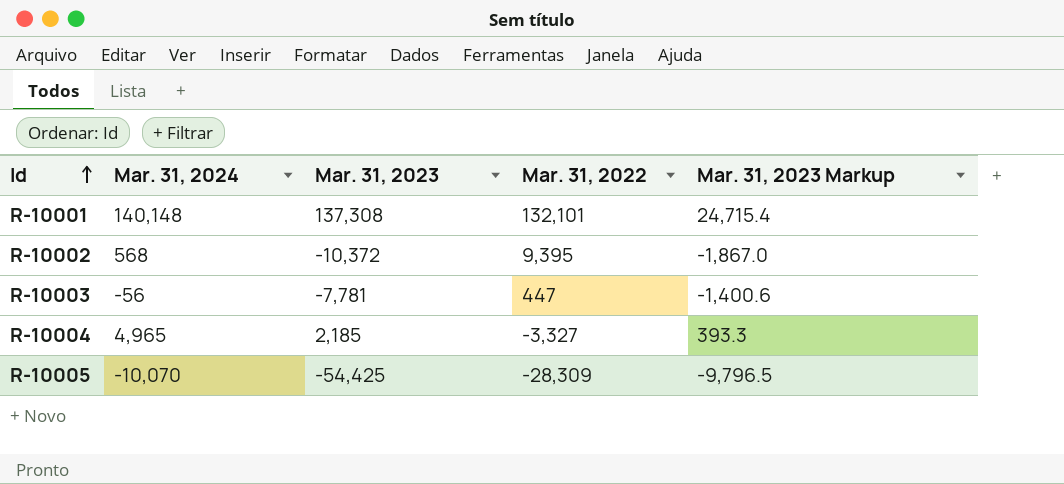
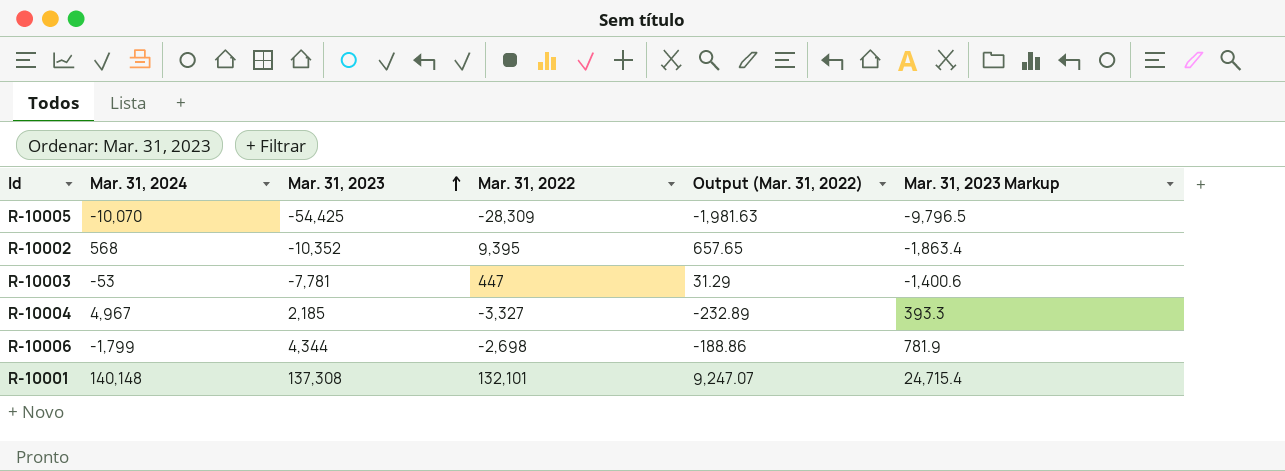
row order: Id ascending -> Mar. 31, 2023 ascending
column Output (Mar. 31, 2022) | formula: none -> [Mar. 31, 2022] * 0.07
R-10002 | Mar. 31, 2023: -10,372 -> -10,352
R-10002 | Mar. 31, 2023 Markup: -1,867.0 -> -1,863.4
R-10003 | Mar. 31, 2024: -56 -> -53
R-10004 | Mar. 31, 2024: 4,965 -> 4,967
row R-10006: none -> -1,799 | 4,344 | -2,698 | -188.86 | 781.9

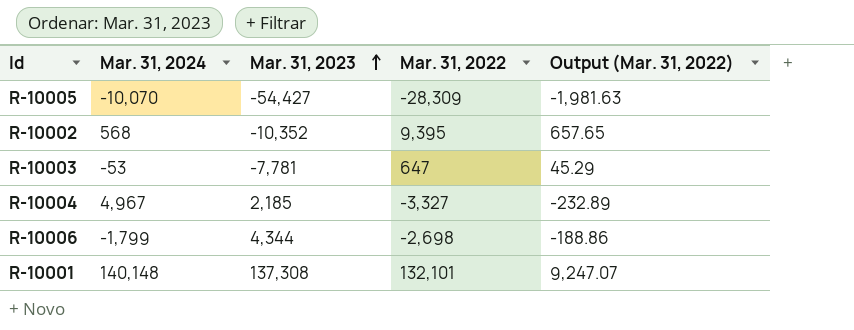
column Mar. 31, 2023 Markup | formula: [Mar. 31, 2023] * 0.18 -> none
R-10005 | Mar. 31, 2023: -54,425 -> -54,427
R-10003 | Mar. 31, 2022: 447 -> 647
R-10003 | Output (Mar. 31, 2022): 31.29 -> 45.29

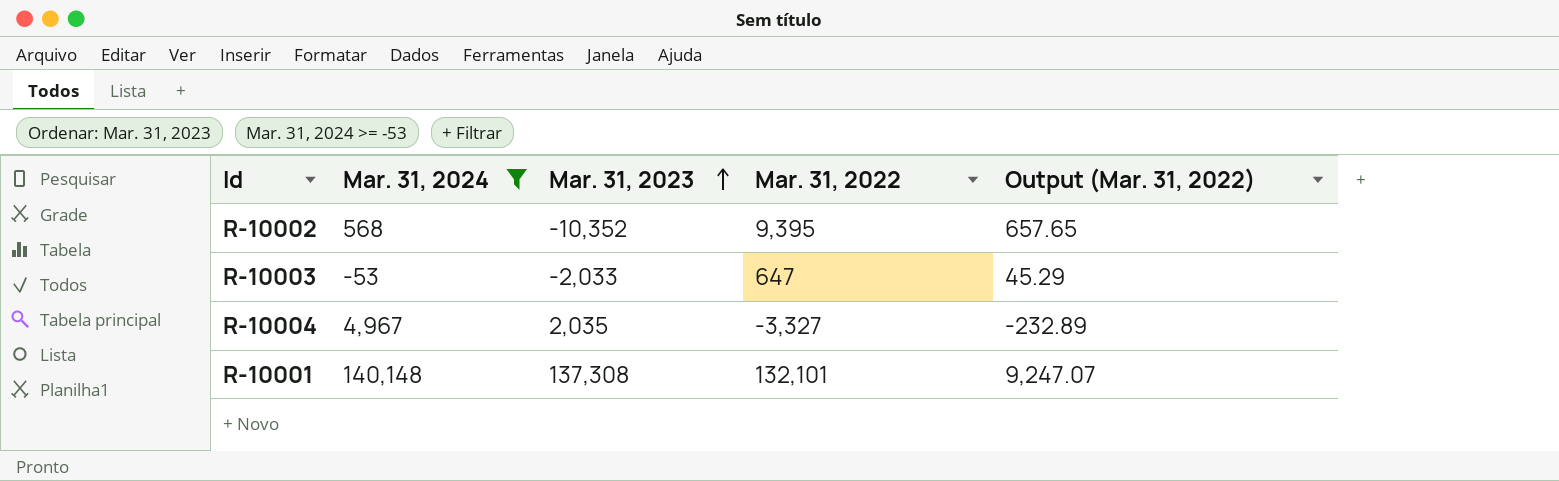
filter: none -> Mar. 31, 2024 >= -53
R-10003 | Mar. 31, 2023: -7,781 -> -2,033
R-10004 | Mar. 31, 2023: 2,185 -> 2,035

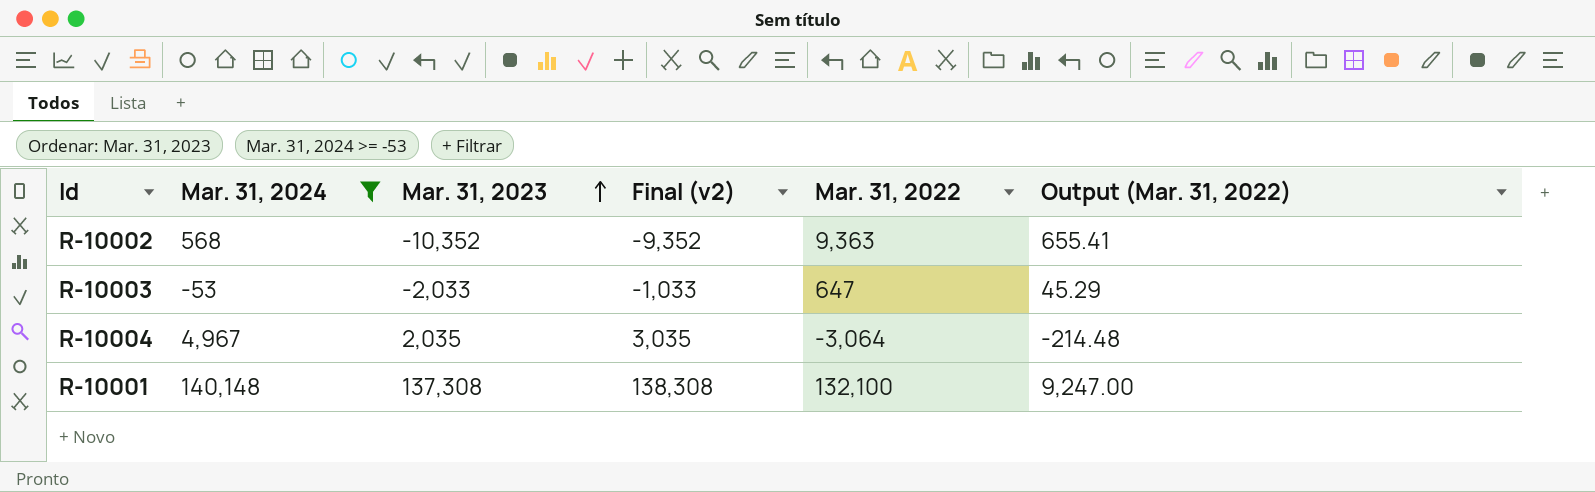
column Final (v2) | formula: none -> [Mar. 31, 2023] + 1000
R-10002 | Mar. 31, 2022: 9,395 -> 9,363
R-10002 | Output (Mar. 31, 2022): 657.65 -> 655.41
R-10004 | Mar. 31, 2022: -3,327 -> -3,064
R-10004 | Output (Mar. 31, 2022): -232.89 -> -214.48
R-10001 | Mar. 31, 2022: 132,101 -> 132,100
R-10001 | Output (Mar. 31, 2022): 9,247.07 -> 9,247.00

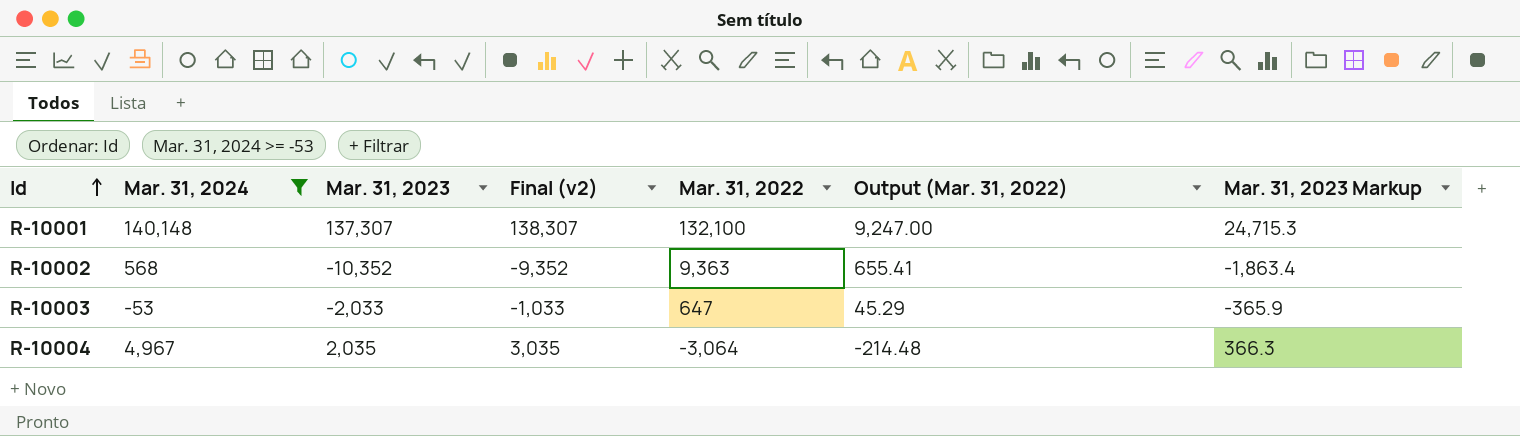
row order: Mar. 31, 2023 ascending -> Id ascending
column Mar. 31, 2023 Markup | formula: none -> [Mar. 31, 2023] * 0.18
R-10001 | Mar. 31, 2023: 137,308 -> 137,307
R-10001 | Final (v2): 138,308 -> 138,307

